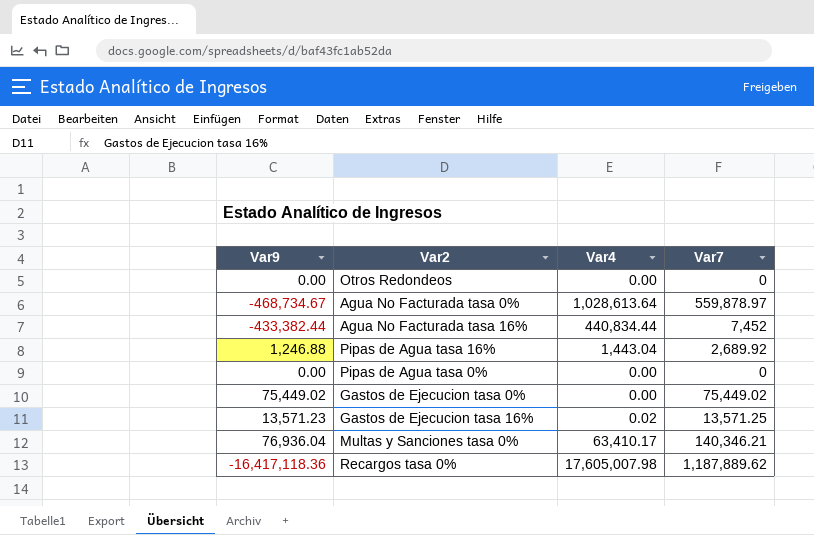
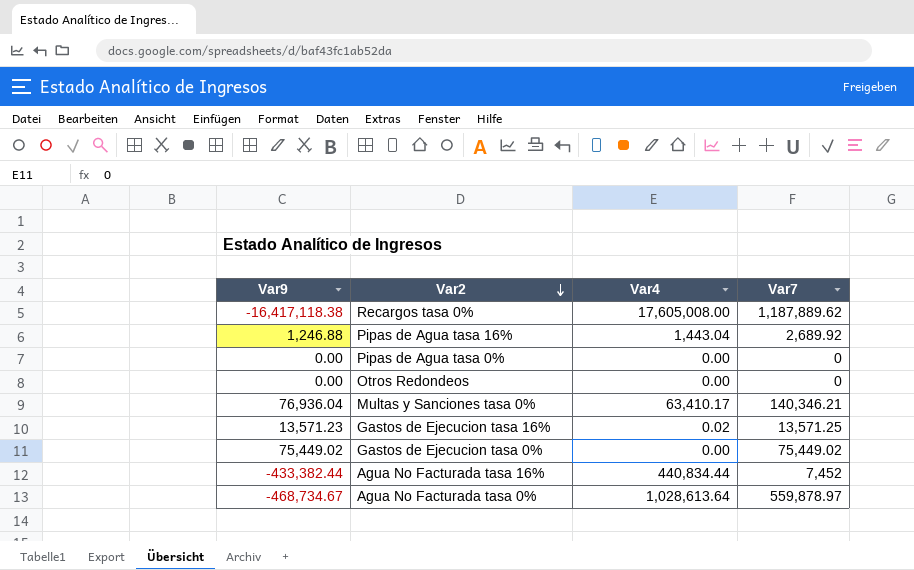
row order: none -> Var2 descending
Recargos tasa 0% | Var9: -16,417,118.36 -> -16,417,118.38
Recargos tasa 0% | Var4: 17,605,007.98 -> 17,605,008.00

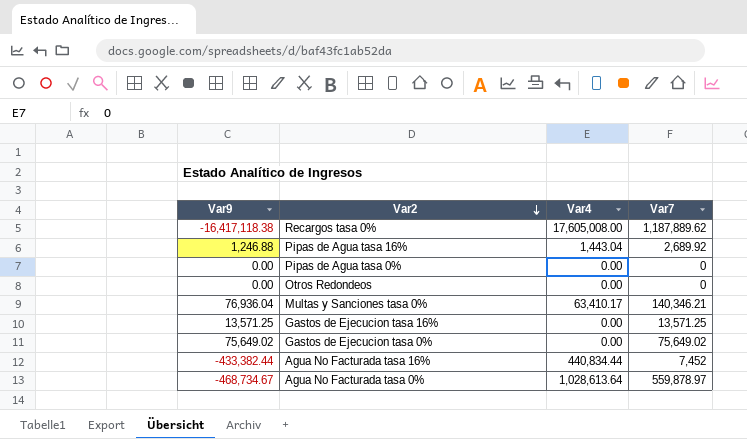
Gastos de Ejecucion tasa 16% | Var9: 13,571.23 -> 13,571.25
Gastos de Ejecucion tasa 16% | Var4: 0.02 -> 0.00
Gastos de Ejecucion tasa 0% | Var9: 75,449.02 -> 75,649.02
Gastos de Ejecucion tasa 0% | Var7: 75,449.02 -> 75,649.02

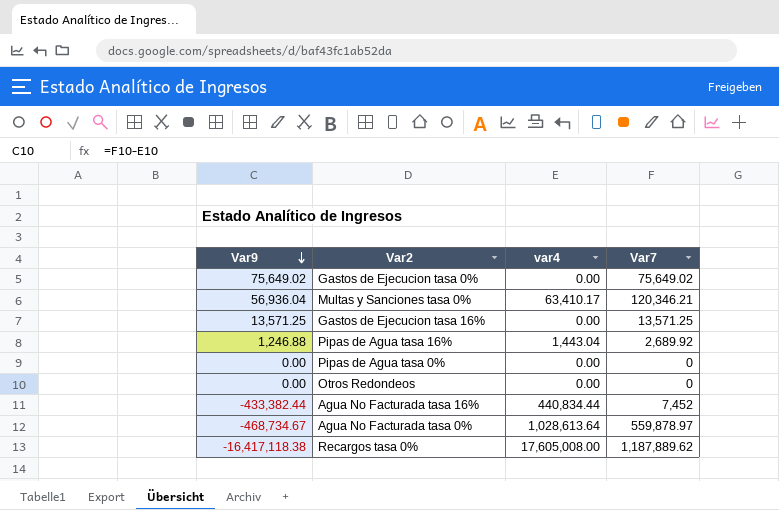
row order: Var2 descending -> Var9 descending
column name: Var4 -> var4
Multas y Sanciones tasa 0% | Var9: 76,936.04 -> 56,936.04
Multas y Sanciones tasa 0% | Var7: 140,346.21 -> 120,346.21

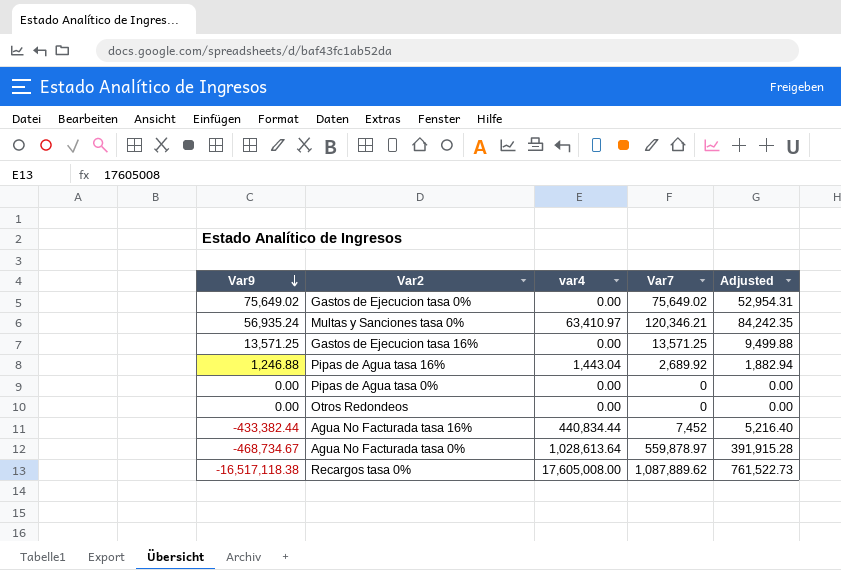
column Adjusted | formula: none -> [Var7] * 0.7
Multas y Sanciones tasa 0% | Var9: 56,936.04 -> 56,935.24
Multas y Sanciones tasa 0% | var4: 63,410.17 -> 63,410.97
Recargos tasa 0% | Var9: -16,417,118.38 -> -16,517,118.38
Recargos tasa 0% | Var7: 1,187,889.62 -> 1,087,889.62

